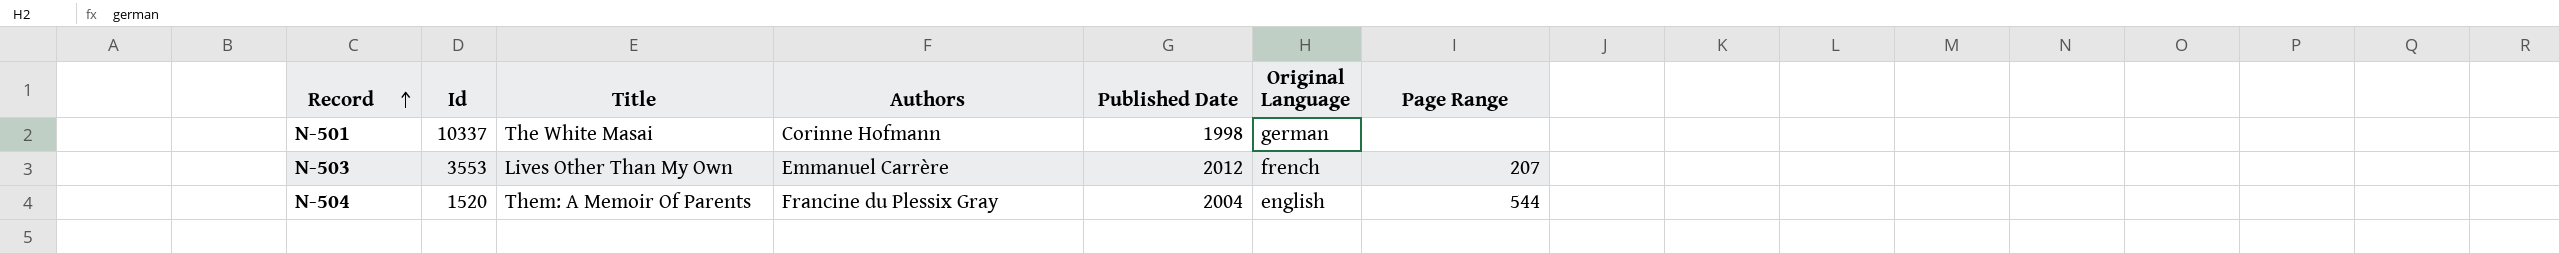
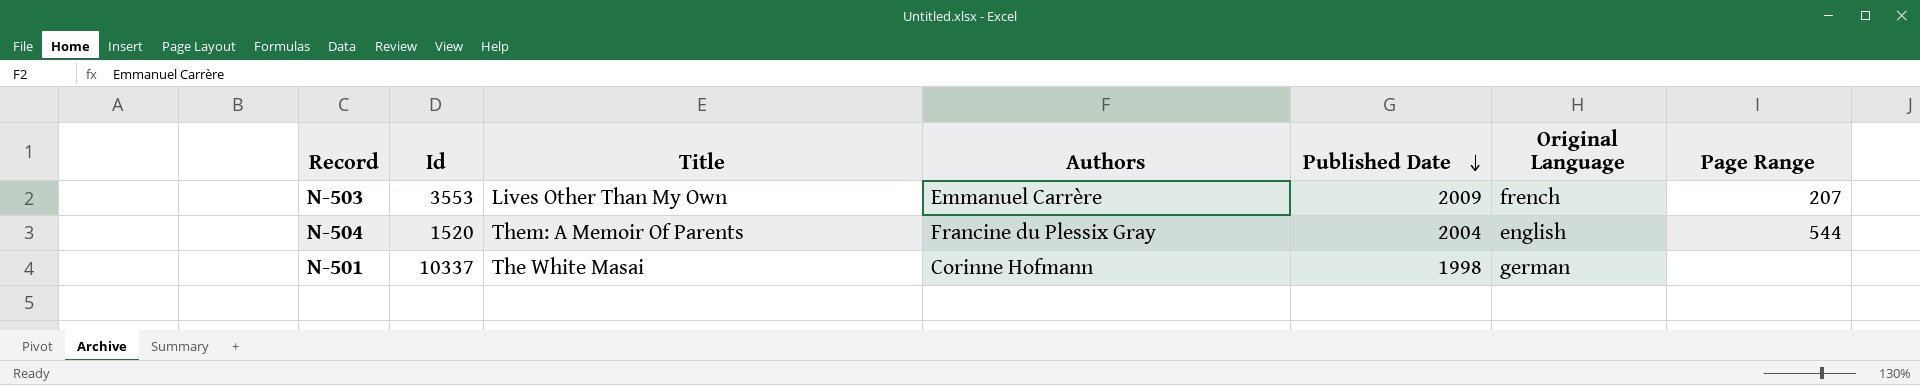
row order: Record ascending -> Published Date descending
N-503 | Published Date: 2012 -> 2009

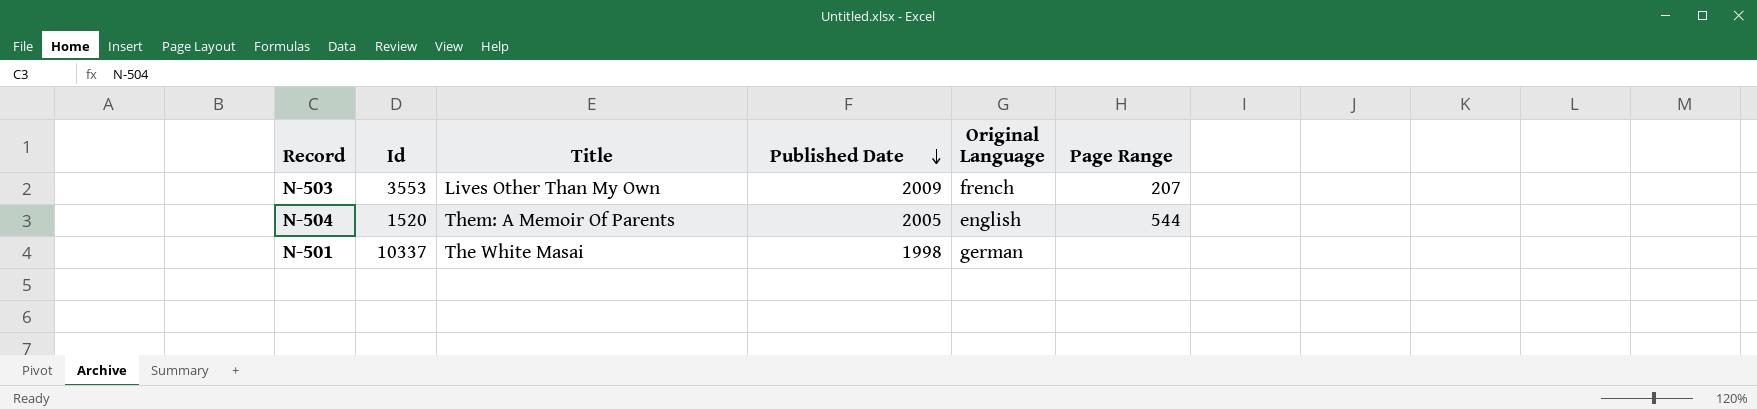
column Authors | position: 4 -> none
N-504 | Published Date: 2004 -> 2005

